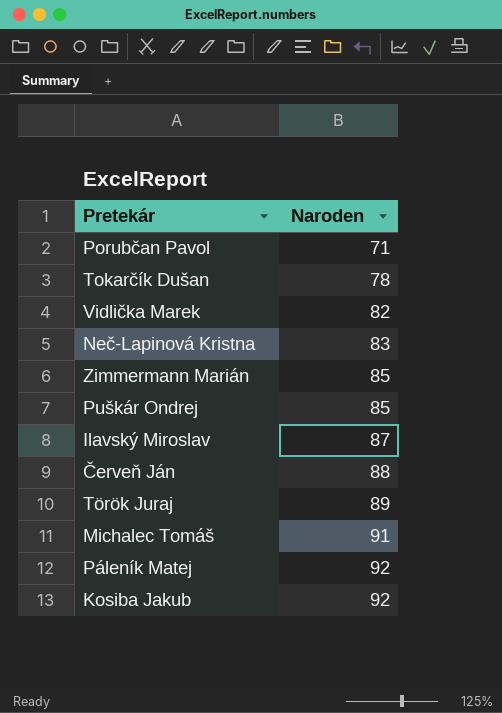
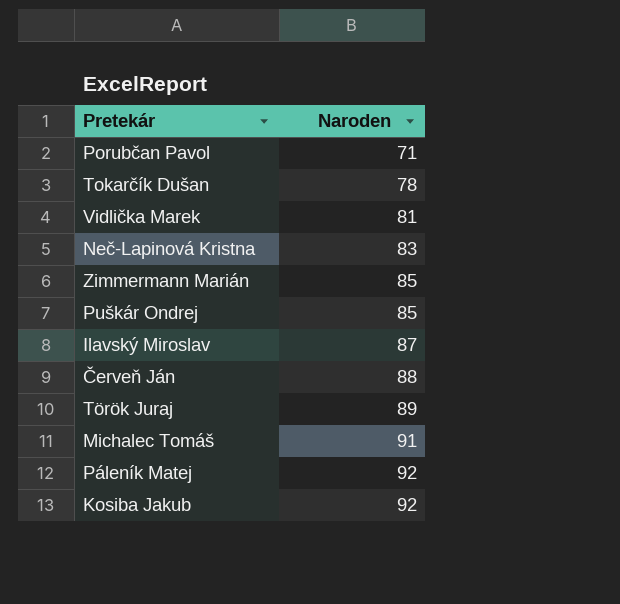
Vidlička Marek | Naroden: 82 -> 81

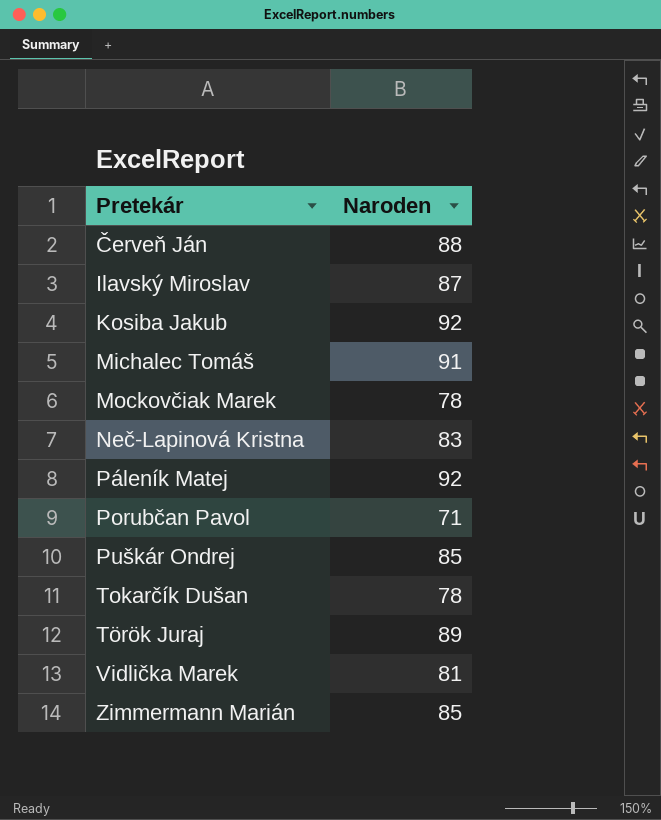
row order: Naroden ascending -> Pretekár ascending
row Mockovčiak Marek: none -> 78

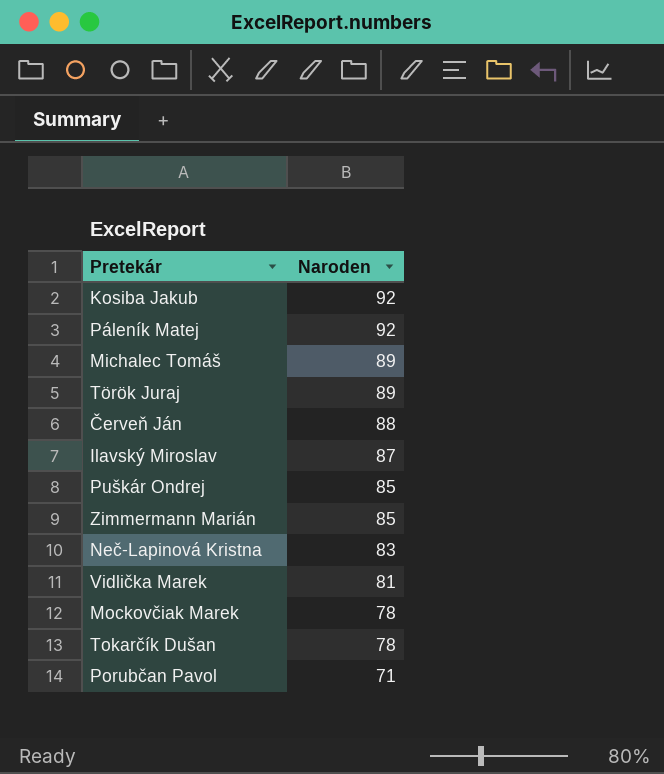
row order: Pretekár ascending -> Naroden descending
Michalec Tomáš | Naroden: 91 -> 89

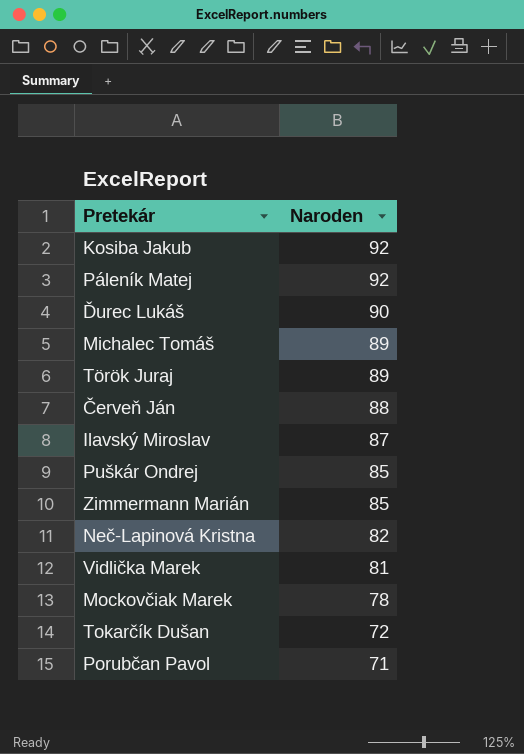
row Ďurec Lukáš: none -> 90
Neč-Lapinová Kristna | Naroden: 83 -> 82
Tokarčík Dušan | Naroden: 78 -> 72

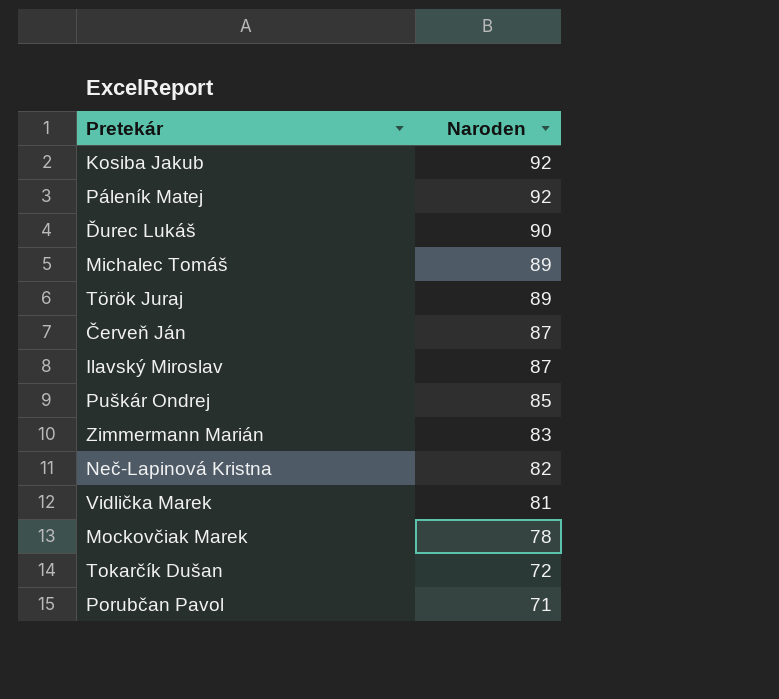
Červeň Ján | Naroden: 88 -> 87
Zimmermann Marián | Naroden: 85 -> 83

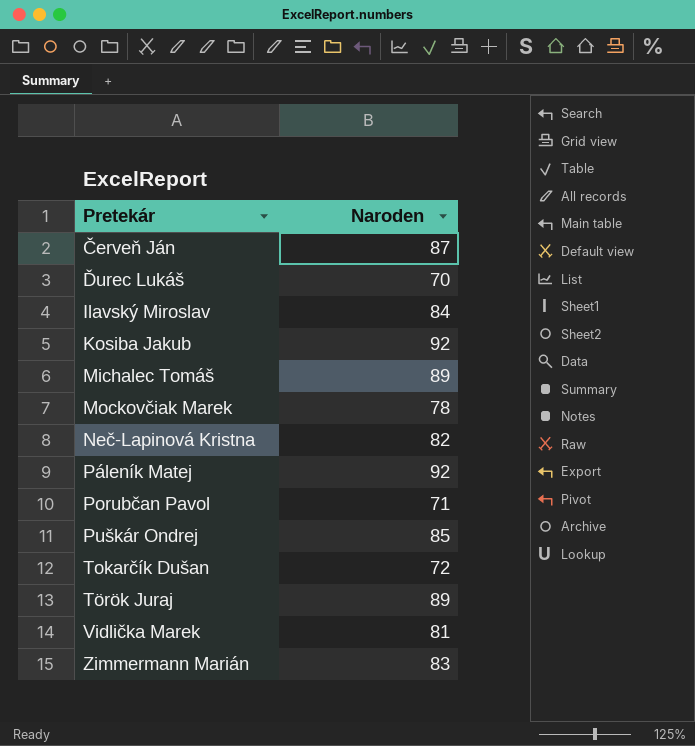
row order: Naroden descending -> Pretekár ascending
Ďurec Lukáš | Naroden: 90 -> 70
Ilavský Miroslav | Naroden: 87 -> 84

